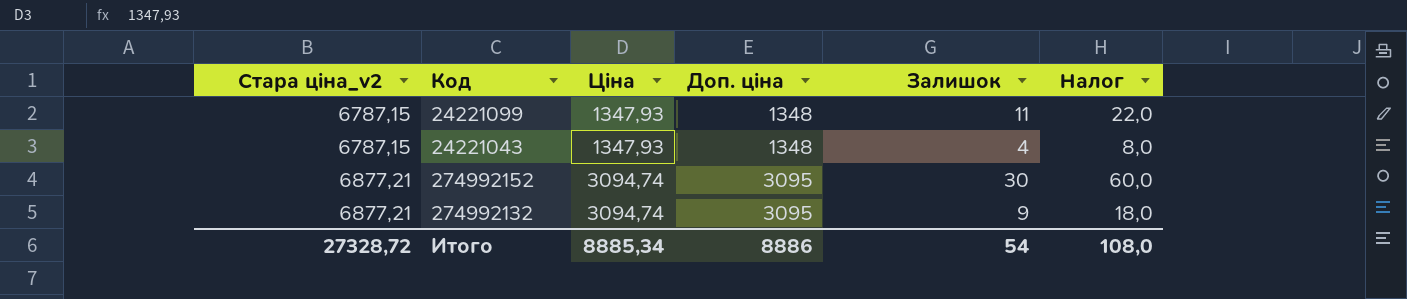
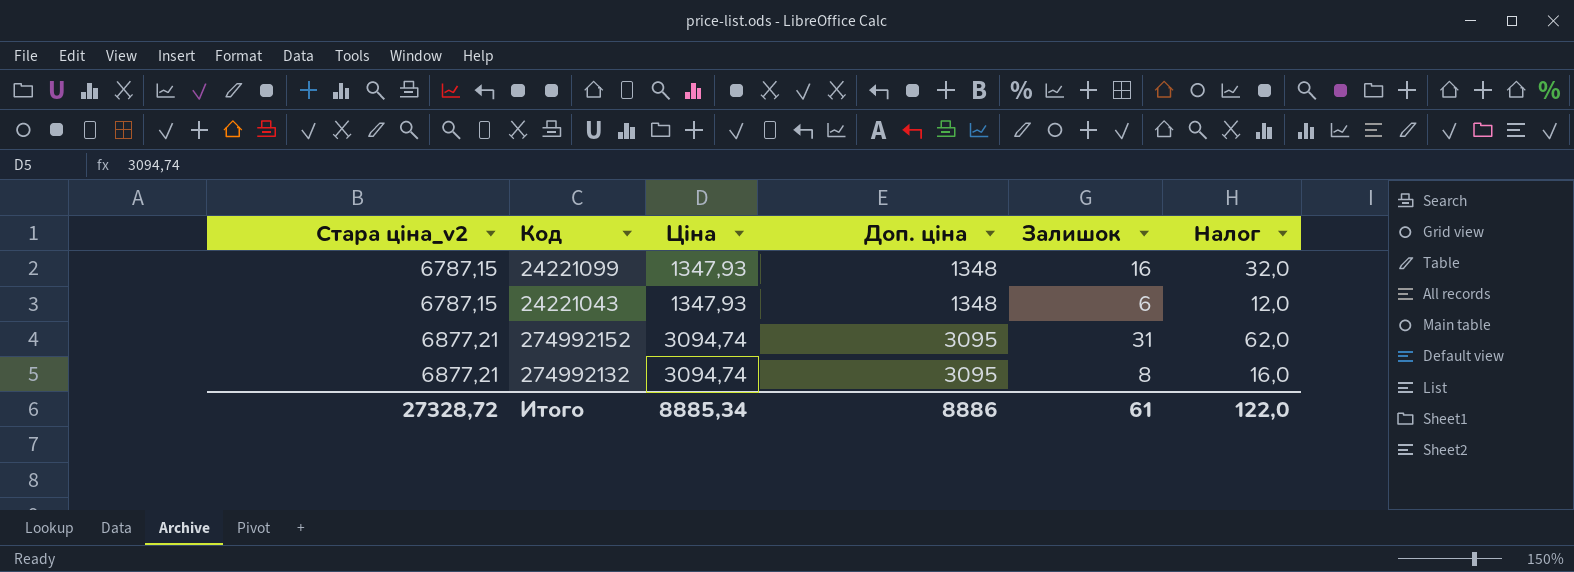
24221099 | Залишок: 11 -> 16
24221099 | Налог: 22,0 -> 32,0
24221043 | Залишок: 4 -> 6
24221043 | Налог: 8,0 -> 12,0
274992152 | Залишок: 30 -> 31
274992152 | Налог: 60,0 -> 62,0
274992132 | Залишок: 9 -> 8
274992132 | Налог: 18,0 -> 16,0
Итого | Залишок: 54 -> 61
Итого | Налог: 108,0 -> 122,0

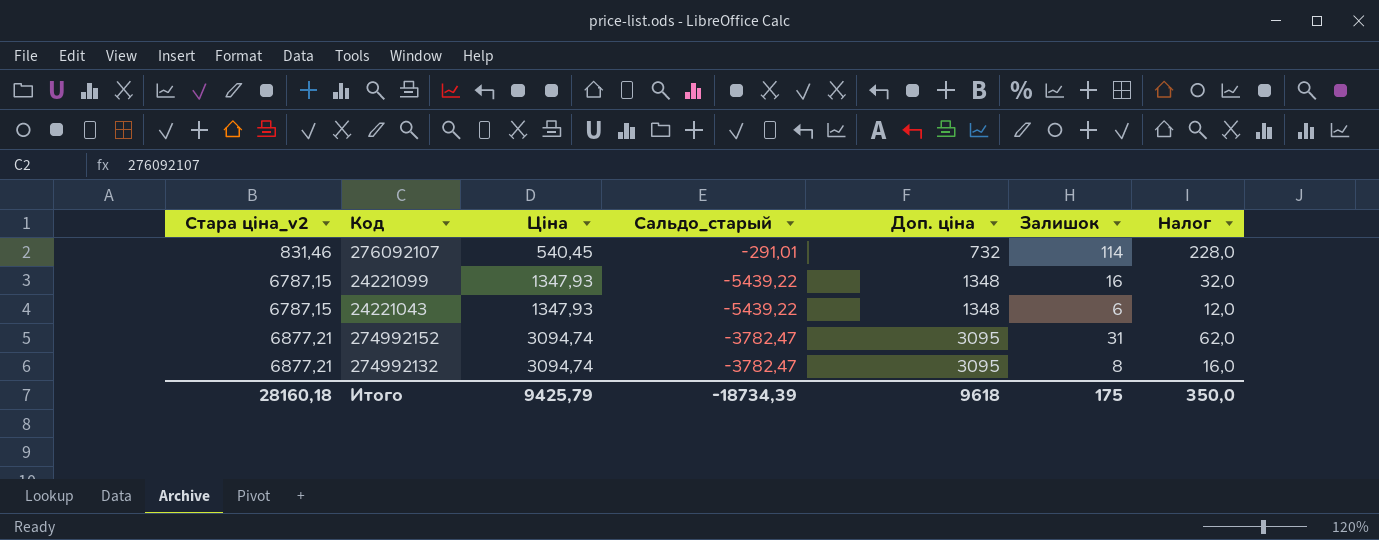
column Сальдо_старый | formula: none -> [Ціна] - [Стара ціна_v2]
row 276092107: none -> 831,46 | 540,45 | -291,01 | 732 | 114 | 228,0
Итого | Стара ціна_v2: 27328,72 -> 28160,18
Итого | Ціна: 8885,34 -> 9425,79
Итого | Доп. ціна: 8886 -> 9618
Итого | Залишок: 61 -> 175
Итого | Налог: 122,0 -> 350,0

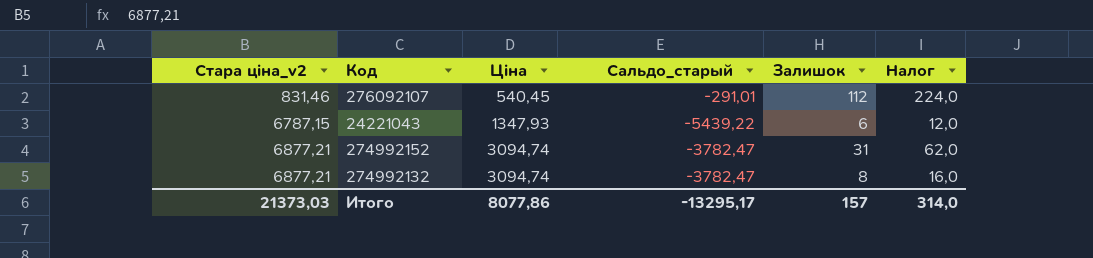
column Доп. ціна | position: 5 -> none
row 24221099: 6787,15 | 1347,93 | -5439,22 | 1348 | 16 | 32,0 -> none
276092107 | Залишок: 114 -> 112
276092107 | Налог: 228,0 -> 224,0
Итого | Стара ціна_v2: 28160,18 -> 21373,03
Итого | Ціна: 9425,79 -> 8077,86
Итого | Сальдо_старый: -18734,39 -> -13295,17
Итого | Залишок: 175 -> 157
Итого | Налог: 350,0 -> 314,0

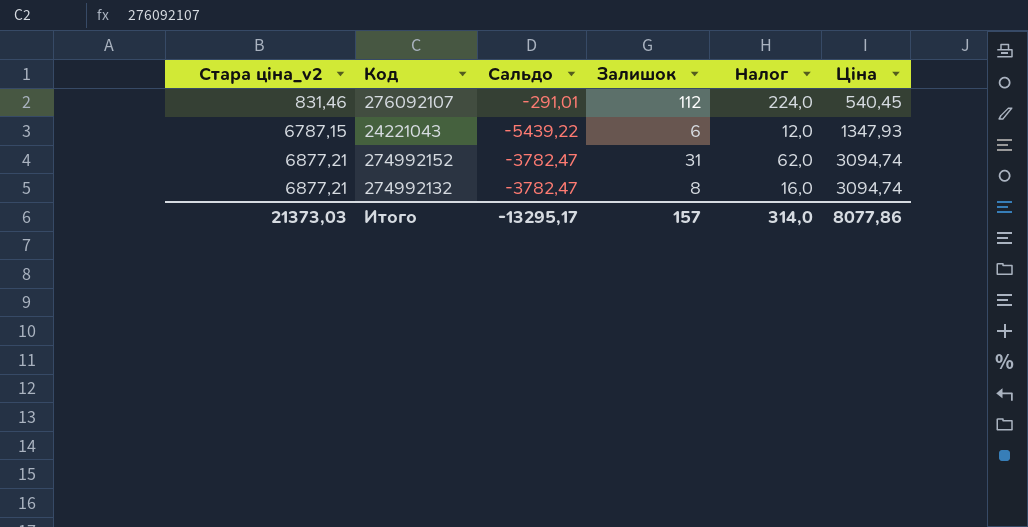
column name: Сальдо_старый -> Сальдо
column Ціна | position: 3 -> 6

